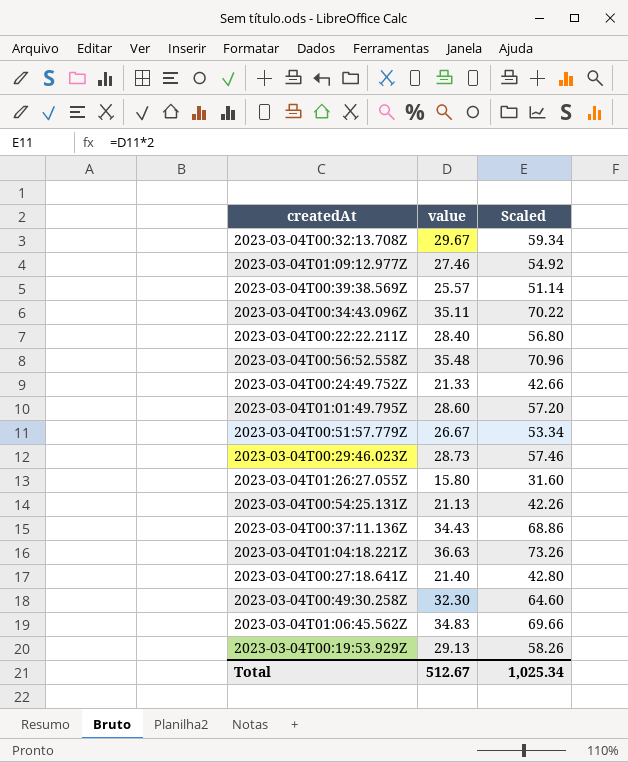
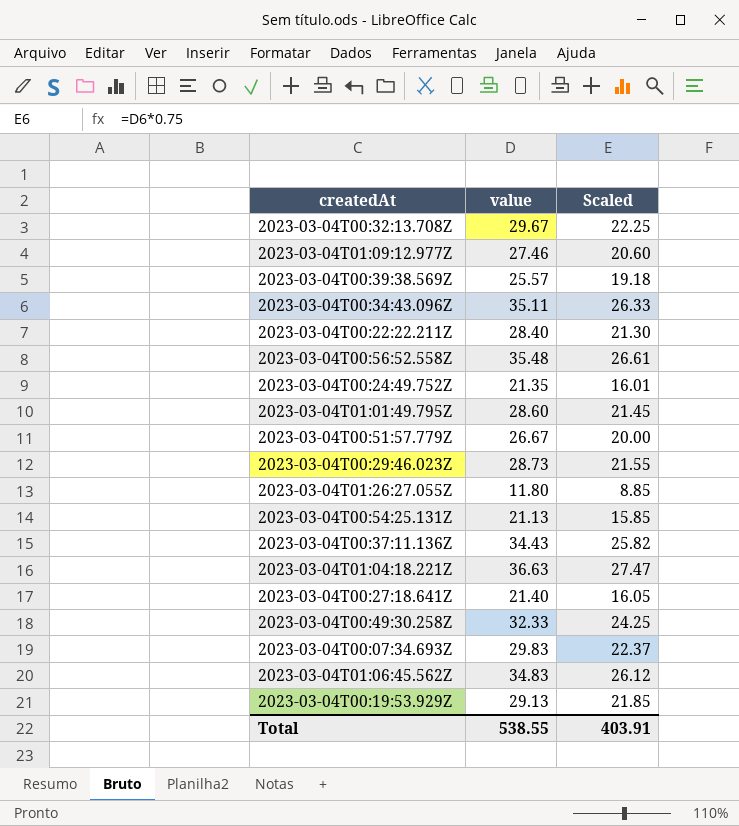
column Scaled | formula: [value] * 2 -> [value] * 0.75
2023-03-04T00:24:49.752Z | value: 21.33 -> 21.35
2023-03-04T01:26:27.055Z | value: 15.80 -> 11.80
2023-03-04T00:49:30.258Z | value: 32.30 -> 32.33
row 2023-03-04T00:07:34.693Z: none -> 29.83 | 22.37
Total | value: 512.67 -> 538.55
Total | Scaled: 1,025.34 -> 403.91

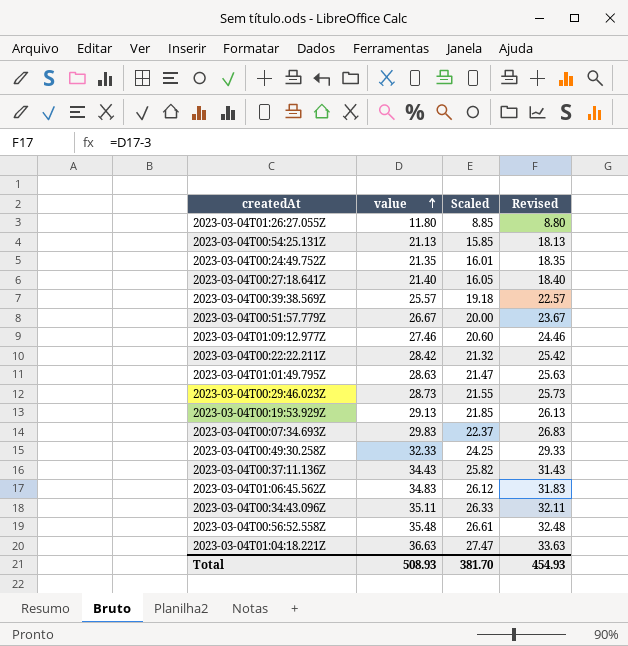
row order: none -> value ascending
column Revised | formula: none -> [value] - 3
row 2023-03-04T00:32:13.708Z: 29.67 | 22.25 -> none
2023-03-04T00:22:22.211Z | value: 28.40 -> 28.42
2023-03-04T00:22:22.211Z | Scaled: 21.30 -> 21.32
2023-03-04T01:01:49.795Z | value: 28.60 -> 28.63
2023-03-04T01:01:49.795Z | Scaled: 21.45 -> 21.47
Total | value: 538.55 -> 508.93
Total | Scaled: 403.91 -> 381.70

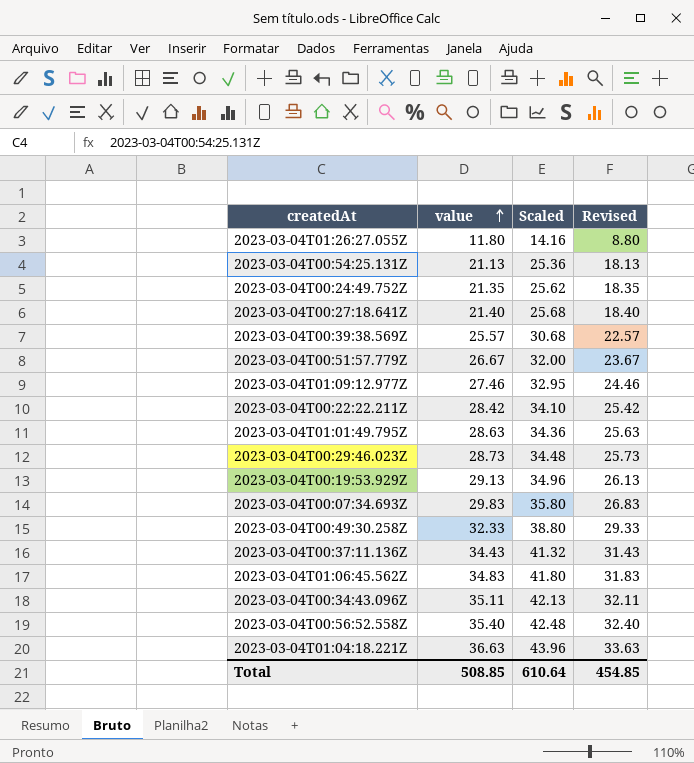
column Scaled | formula: [value] * 0.75 -> [value] * 1.2
2023-03-04T00:56:52.558Z | value: 35.48 -> 35.40
2023-03-04T00:56:52.558Z | Revised: 32.48 -> 32.40
Total | value: 508.93 -> 508.85
Total | Scaled: 381.70 -> 610.64
Total | Revised: 454.93 -> 454.85

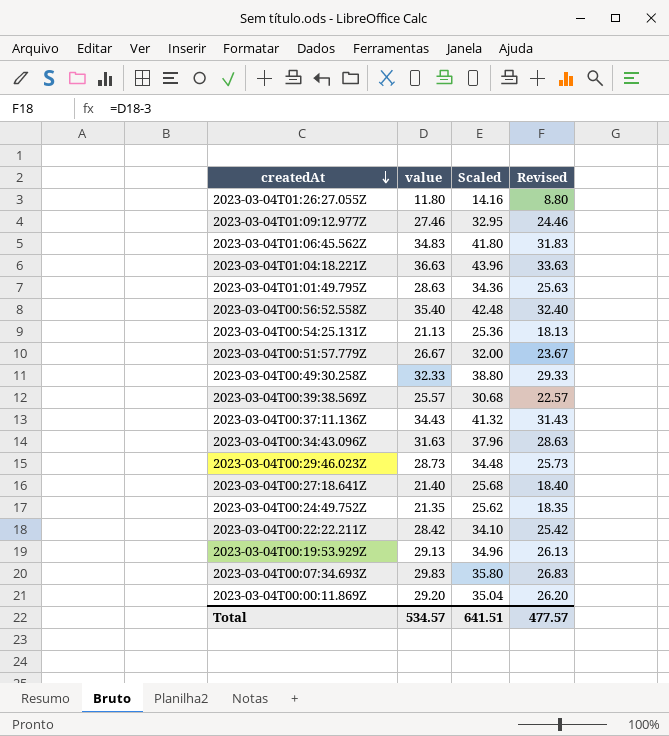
row order: value ascending -> createdAt descending
2023-03-04T00:34:43.096Z | value: 35.11 -> 31.63
2023-03-04T00:34:43.096Z | Scaled: 42.13 -> 37.96
2023-03-04T00:34:43.096Z | Revised: 32.11 -> 28.63
row 2023-03-04T00:00:11.869Z: none -> 29.20 | 35.04 | 26.20
Total | value: 508.85 -> 534.57
Total | Scaled: 610.64 -> 641.51
Total | Revised: 454.85 -> 477.57

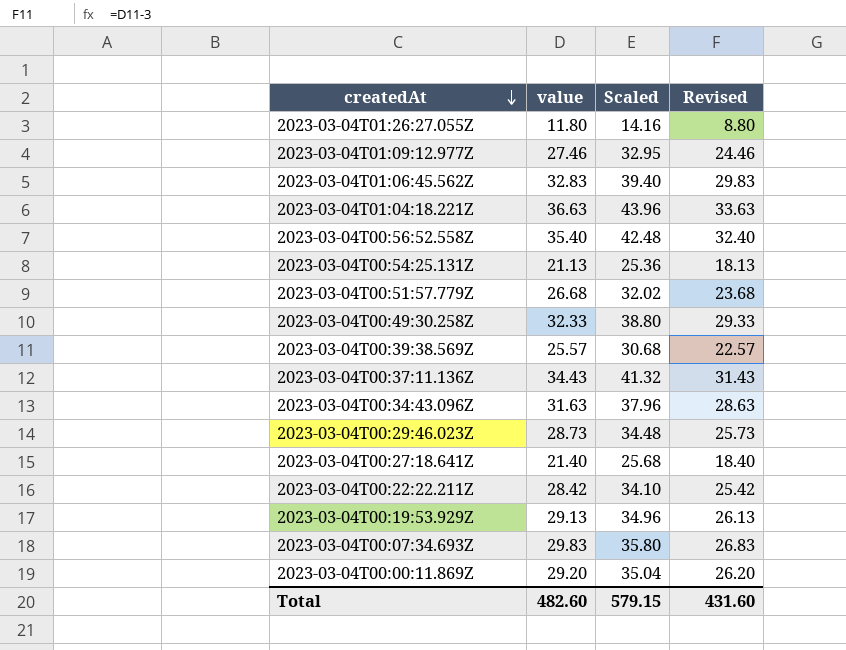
row 2023-03-04T01:01:49.795Z: 28.63 | 34.36 | 25.63 -> none
row 2023-03-04T00:24:49.752Z: 21.35 | 25.62 | 18.35 -> none
2023-03-04T01:06:45.562Z | value: 34.83 -> 32.83
2023-03-04T01:06:45.562Z | Scaled: 41.80 -> 39.40
2023-03-04T01:06:45.562Z | Revised: 31.83 -> 29.83
2023-03-04T00:51:57.779Z | value: 26.67 -> 26.68
2023-03-04T00:51:57.779Z | Scaled: 32.00 -> 32.02
2023-03-04T00:51:57.779Z | Revised: 23.67 -> 23.68
Total | value: 534.57 -> 482.60
Total | Scaled: 641.51 -> 579.15
Total | Revised: 477.57 -> 431.60

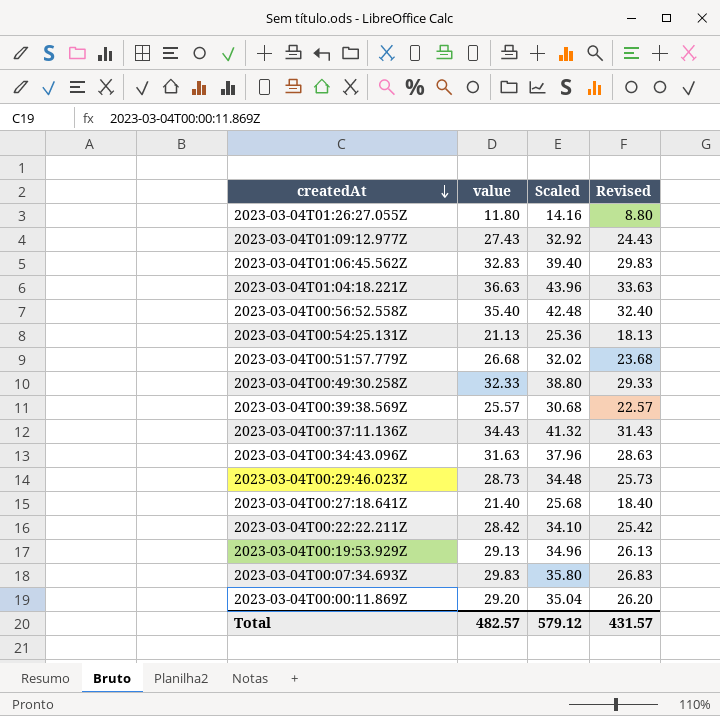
2023-03-04T01:09:12.977Z | value: 27.46 -> 27.43
2023-03-04T01:09:12.977Z | Scaled: 32.95 -> 32.92
2023-03-04T01:09:12.977Z | Revised: 24.46 -> 24.43
Total | value: 482.60 -> 482.57
Total | Scaled: 579.15 -> 579.12
Total | Revised: 431.60 -> 431.57

